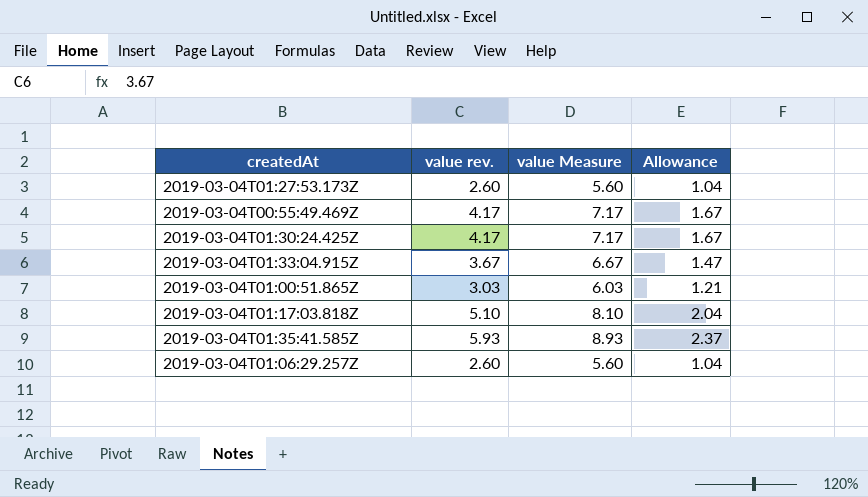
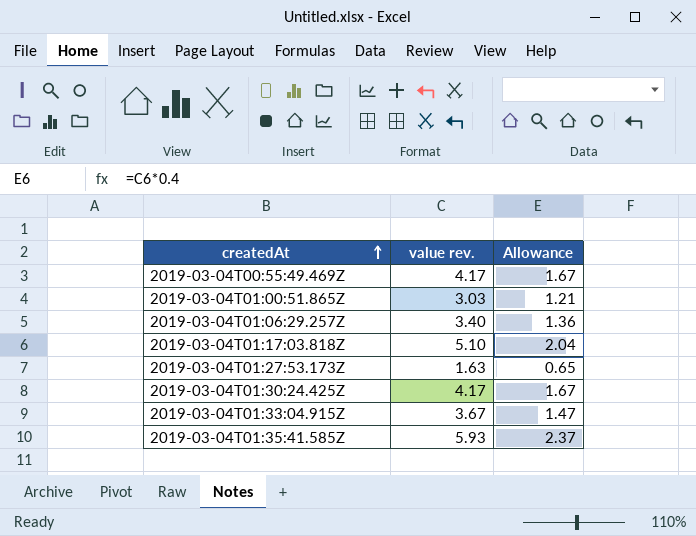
row order: none -> createdAt ascending
column value Measure | formula: [value rev.] + 3 -> none
2019-03-04T01:06:29.257Z | value rev.: 2.60 -> 3.40
2019-03-04T01:06:29.257Z | Allowance: 1.04 -> 1.36
2019-03-04T01:27:53.173Z | value rev.: 2.60 -> 1.63
2019-03-04T01:27:53.173Z | Allowance: 1.04 -> 0.65

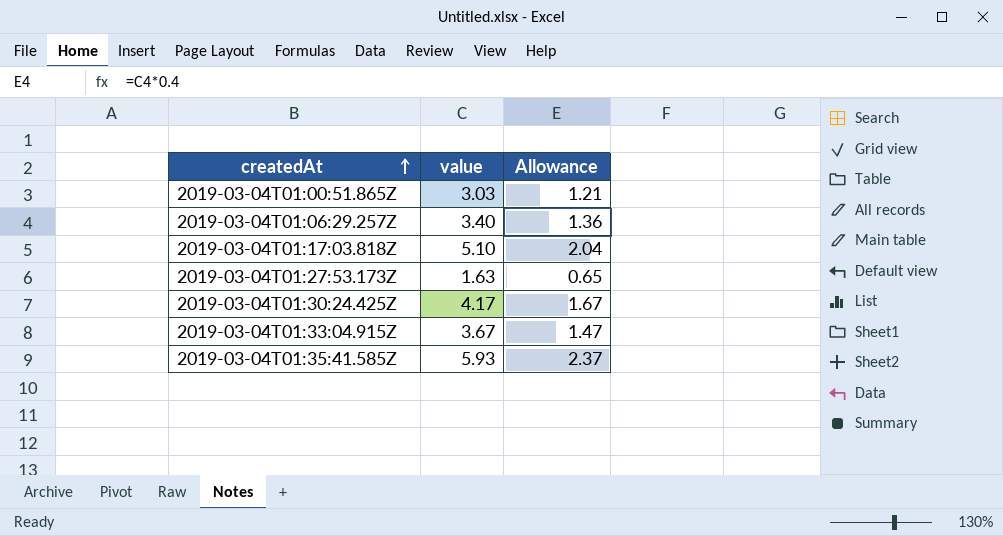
column name: value rev. -> value
row 2019-03-04T00:55:49.469Z: 4.17 | 1.67 -> none

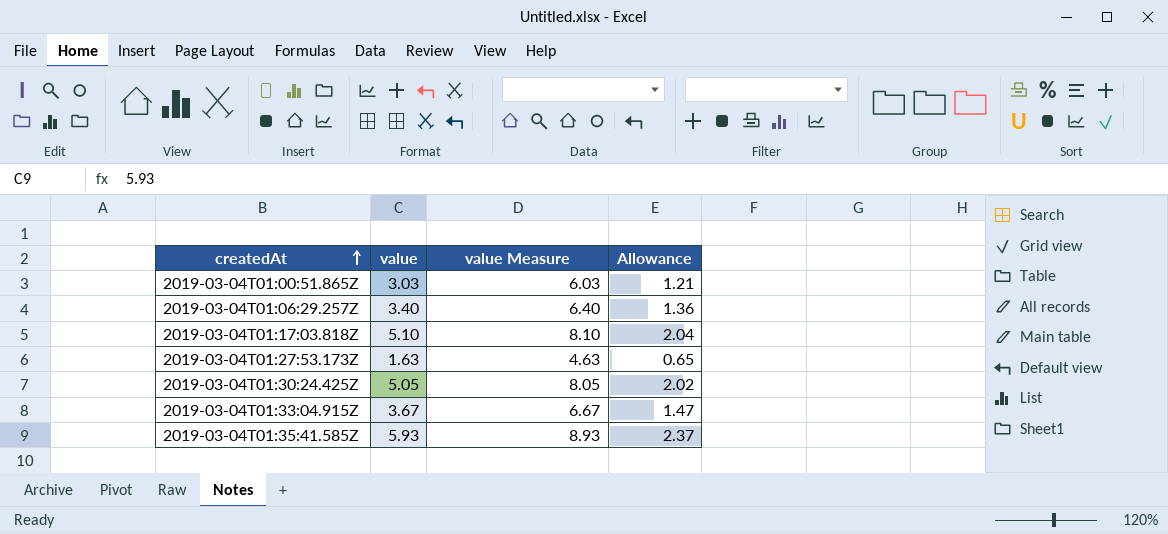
column value Measure | formula: none -> [value] + 3
2019-03-04T01:30:24.425Z | value: 4.17 -> 5.05
2019-03-04T01:30:24.425Z | Allowance: 1.67 -> 2.02

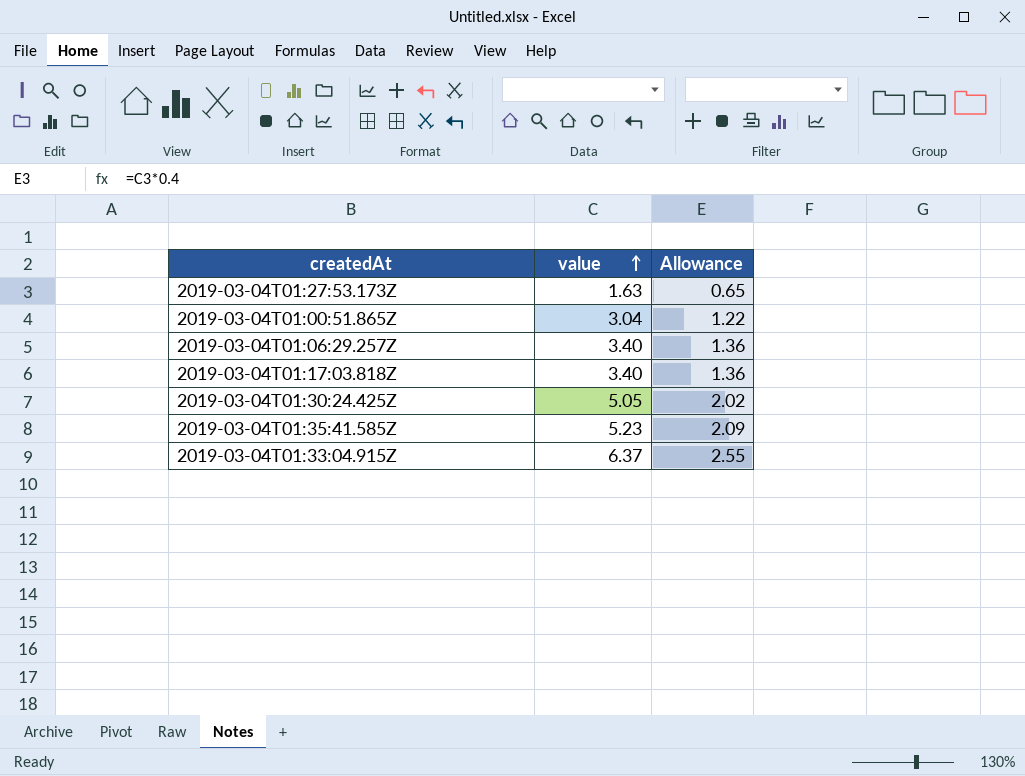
row order: createdAt ascending -> value ascending
column value Measure | formula: [value] + 3 -> none
2019-03-04T01:00:51.865Z | value: 3.03 -> 3.04
2019-03-04T01:00:51.865Z | Allowance: 1.21 -> 1.22
2019-03-04T01:17:03.818Z | value: 5.10 -> 3.40
2019-03-04T01:17:03.818Z | Allowance: 2.04 -> 1.36
2019-03-04T01:35:41.585Z | value: 5.93 -> 5.23
2019-03-04T01:35:41.585Z | Allowance: 2.37 -> 2.09
2019-03-04T01:33:04.915Z | value: 3.67 -> 6.37
2019-03-04T01:33:04.915Z | Allowance: 1.47 -> 2.55

